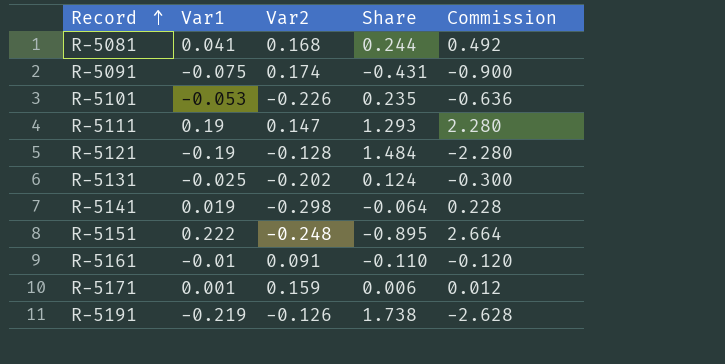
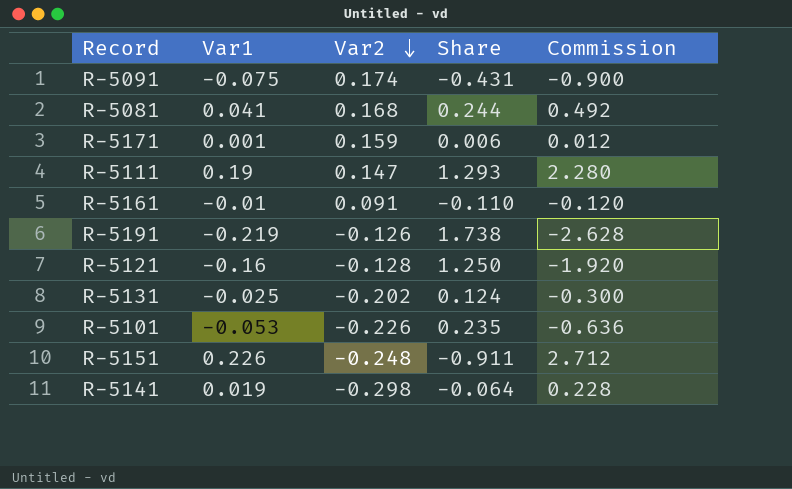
row order: Record ascending -> Var2 descending
R-5121 | Var1: -0.19 -> -0.16
R-5121 | Share: 1.484 -> 1.250
R-5121 | Commission: -2.280 -> -1.920
R-5151 | Var1: 0.222 -> 0.226
R-5151 | Share: -0.895 -> -0.911
R-5151 | Commission: 2.664 -> 2.712

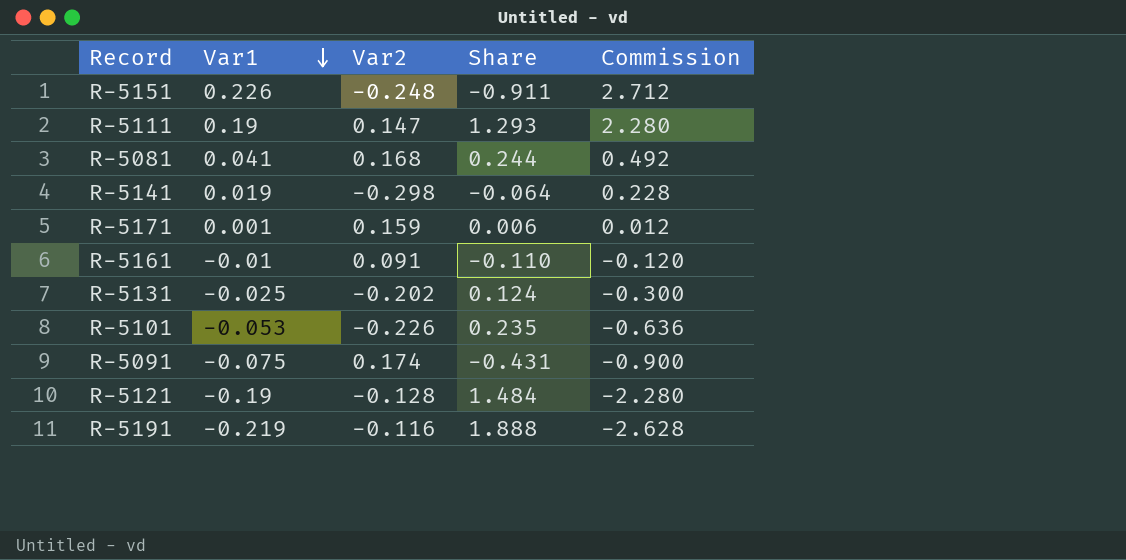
row order: Var2 descending -> Var1 descending
R-5121 | Var1: -0.16 -> -0.19
R-5121 | Share: 1.250 -> 1.484
R-5121 | Commission: -1.920 -> -2.280
R-5191 | Var2: -0.126 -> -0.116
R-5191 | Share: 1.738 -> 1.888

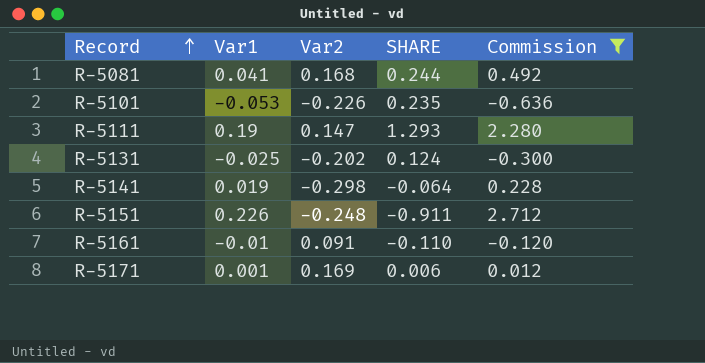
filter: none -> Commission >= -0.636
row order: Var1 descending -> Record ascending
column name: Share -> SHARE
R-5171 | Var2: 0.159 -> 0.169

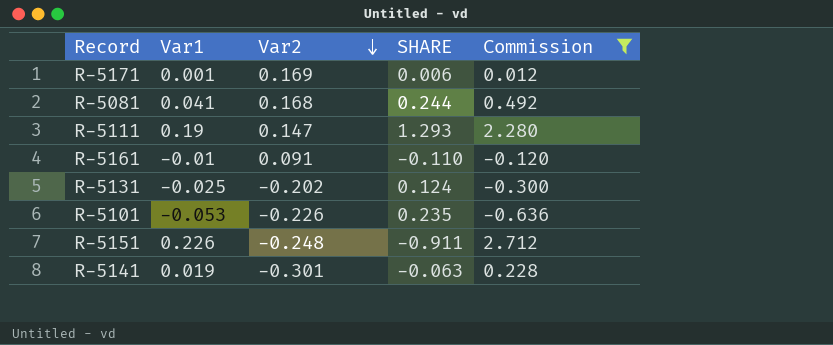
row order: Record ascending -> Var2 descending
R-5141 | Var2: -0.298 -> -0.301
R-5141 | SHARE: -0.064 -> -0.063

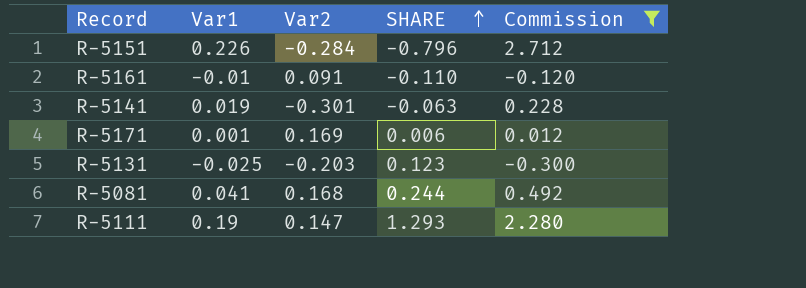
row order: Var2 descending -> SHARE ascending
row R-5101: -0.053 | -0.226 | 0.235 | -0.636 -> none
R-5151 | Var2: -0.248 -> -0.284
R-5151 | SHARE: -0.911 -> -0.796
R-5131 | Var2: -0.202 -> -0.203
R-5131 | SHARE: 0.124 -> 0.123

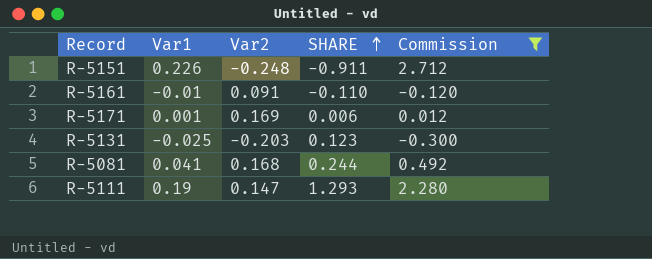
row R-5141: 0.019 | -0.301 | -0.063 | 0.228 -> none
R-5151 | Var2: -0.284 -> -0.248
R-5151 | SHARE: -0.796 -> -0.911

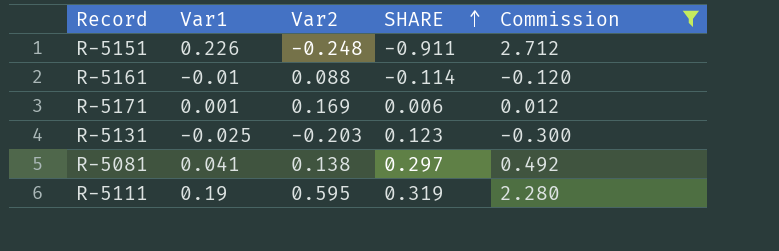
R-5161 | Var2: 0.091 -> 0.088
R-5161 | SHARE: -0.110 -> -0.114
R-5081 | Var2: 0.168 -> 0.138
R-5081 | SHARE: 0.244 -> 0.297
R-5111 | Var2: 0.147 -> 0.595
R-5111 | SHARE: 1.293 -> 0.319

